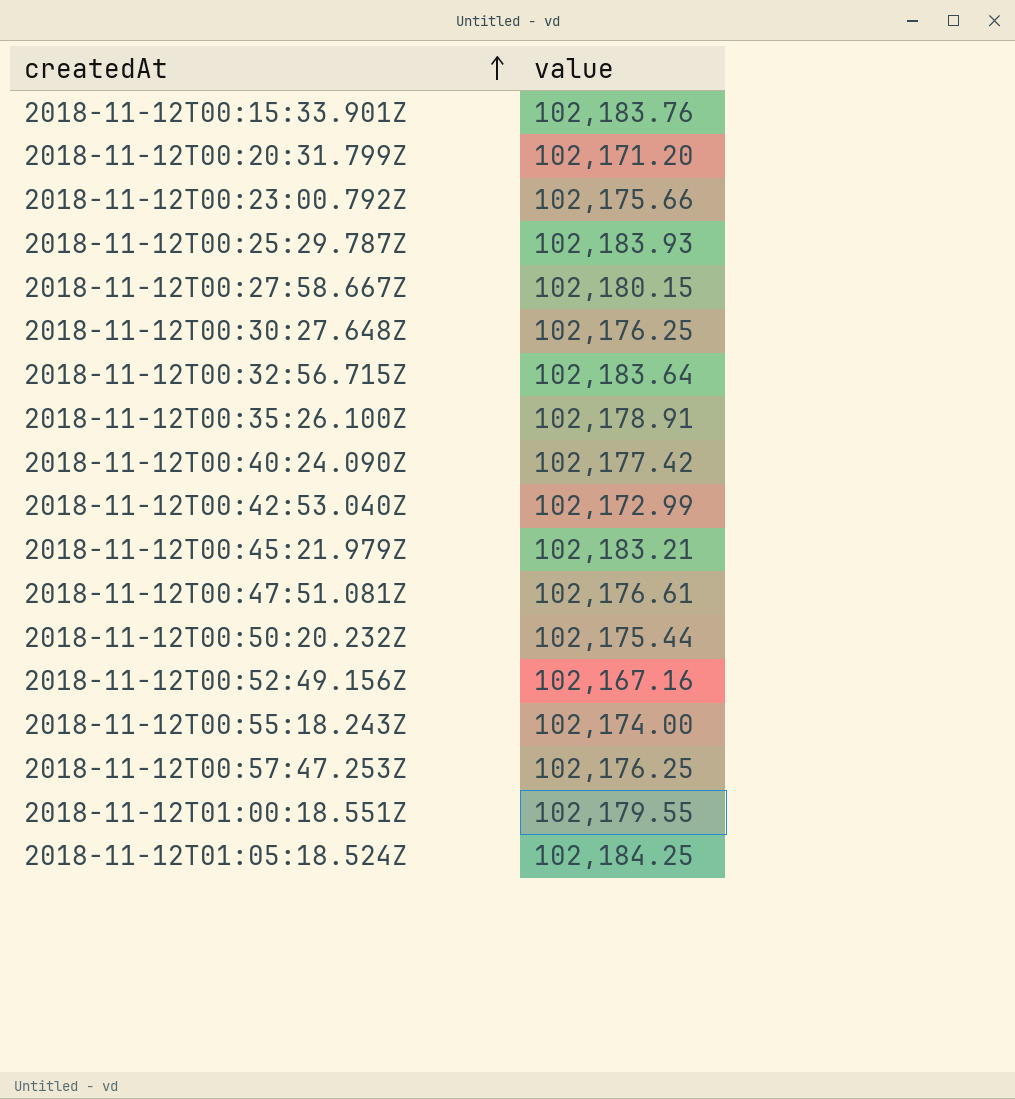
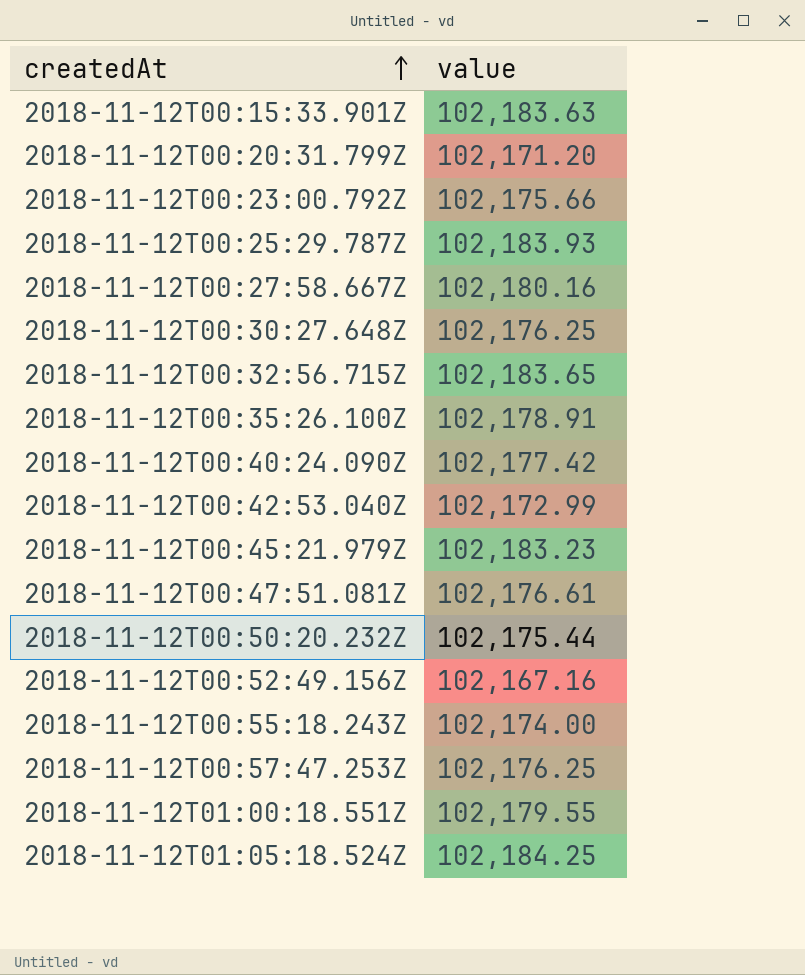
2018-11-12T00:15:33.901Z | value: 102,183.76 -> 102,183.63
2018-11-12T00:27:58.667Z | value: 102,180.15 -> 102,180.16
2018-11-12T00:32:56.715Z | value: 102,183.64 -> 102,183.65
2018-11-12T00:45:21.979Z | value: 102,183.21 -> 102,183.23

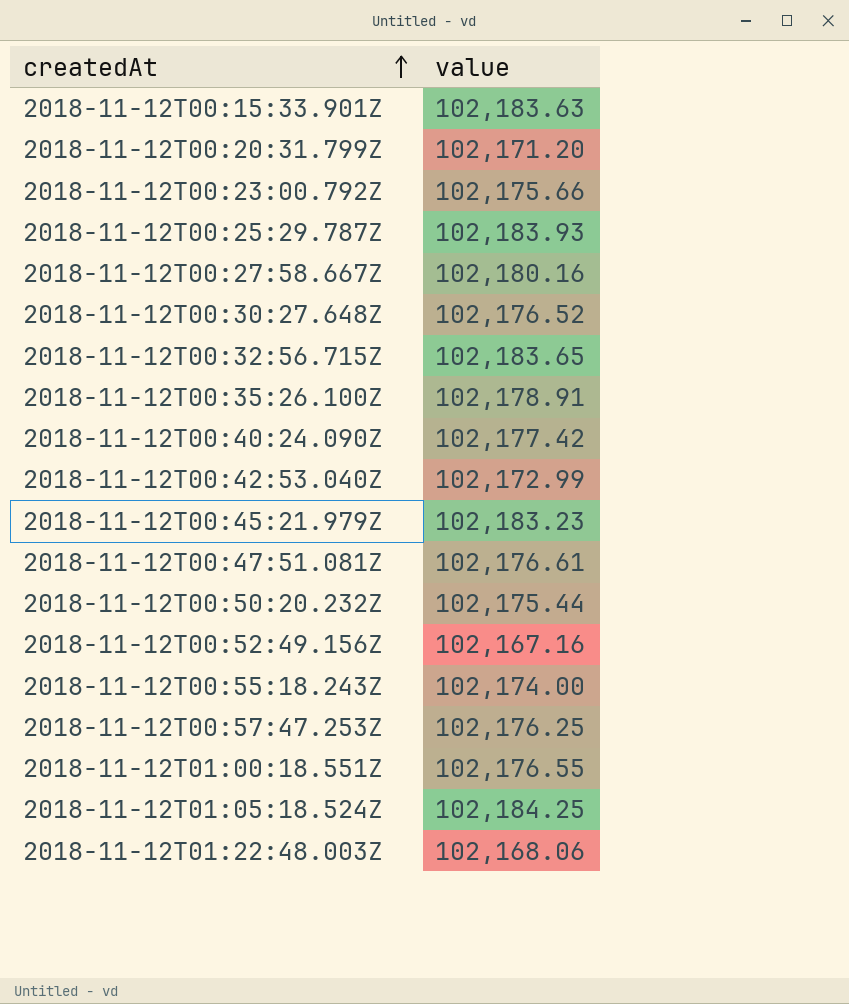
2018-11-12T00:30:27.648Z | value: 102,176.25 -> 102,176.52
2018-11-12T01:00:18.551Z | value: 102,179.55 -> 102,176.55
row 2018-11-12T01:22:48.003Z: none -> 102,168.06

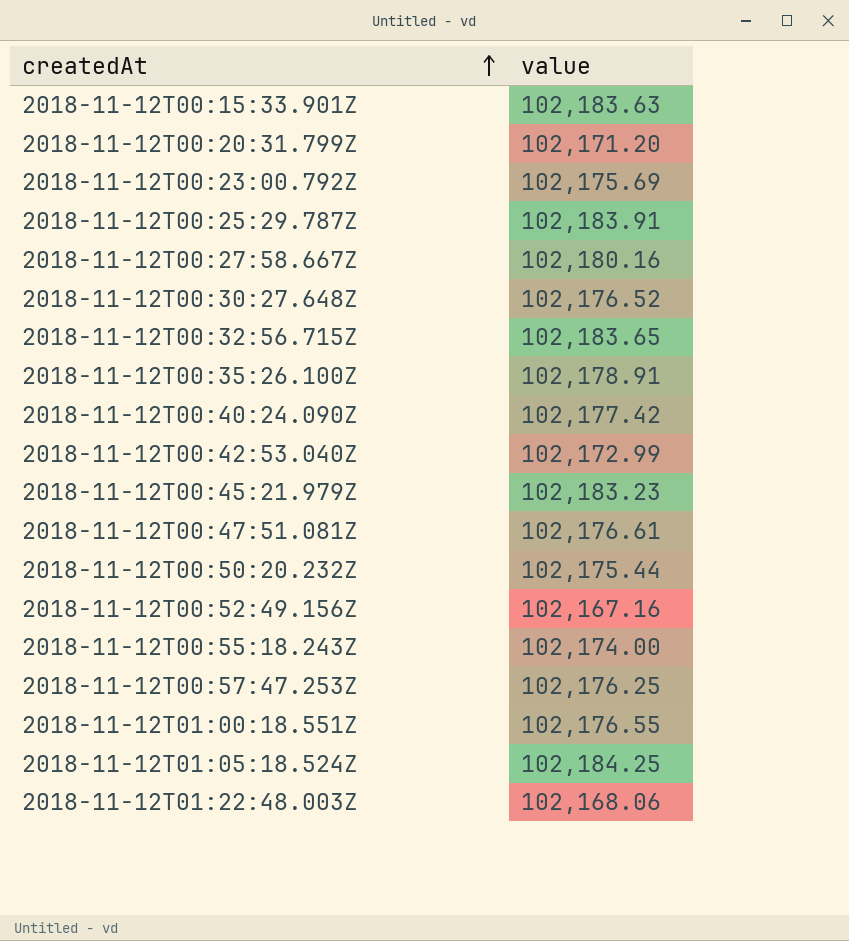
2018-11-12T00:23:00.792Z | value: 102,175.66 -> 102,175.69
2018-11-12T00:25:29.787Z | value: 102,183.93 -> 102,183.91

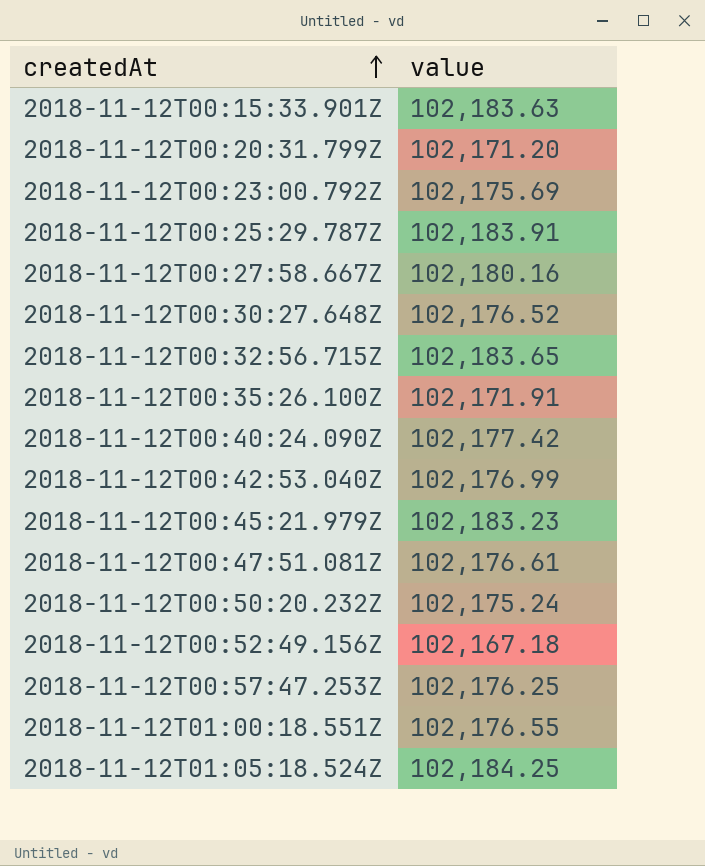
row 2018-11-12T00:55:18.243Z: 102,174.00 -> none
row 2018-11-12T01:22:48.003Z: 102,168.06 -> none
2018-11-12T00:35:26.100Z | value: 102,178.91 -> 102,171.91
2018-11-12T00:42:53.040Z | value: 102,172.99 -> 102,176.99
2018-11-12T00:50:20.232Z | value: 102,175.44 -> 102,175.24
2018-11-12T00:52:49.156Z | value: 102,167.16 -> 102,167.18

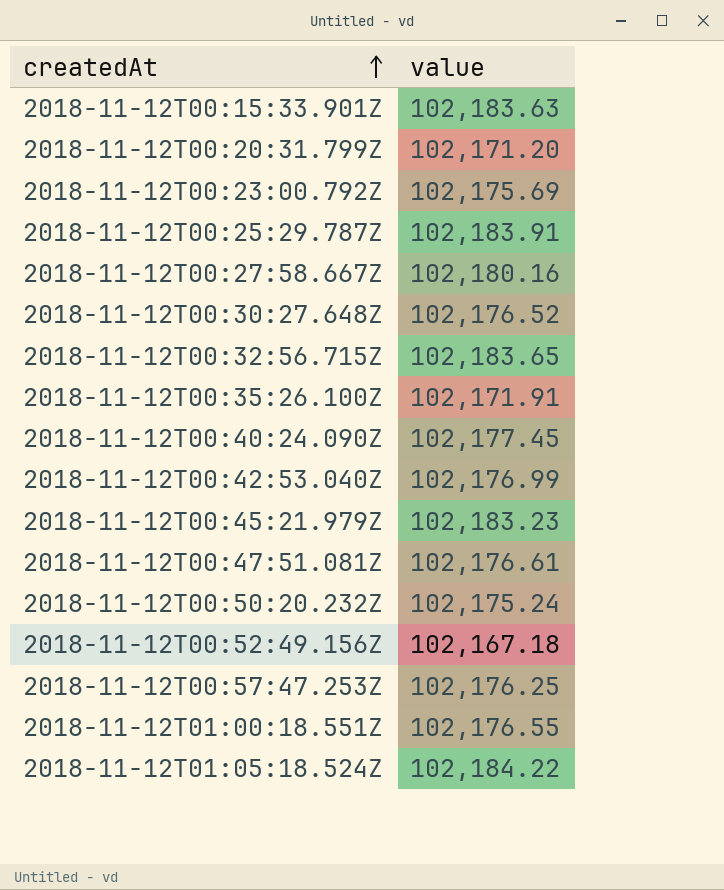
2018-11-12T00:40:24.090Z | value: 102,177.42 -> 102,177.45
2018-11-12T01:05:18.524Z | value: 102,184.25 -> 102,184.22

